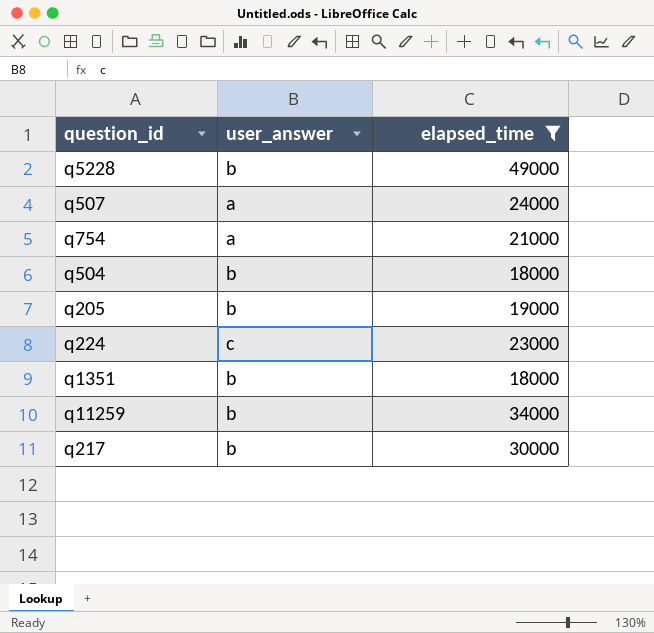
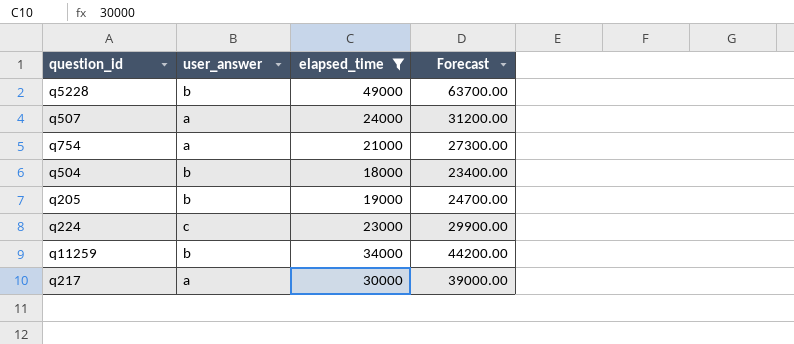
column Forecast | formula: none -> [elapsed_time] * 1.3
row q1351: b | 18000 -> none
q217 | user_answer: b -> a

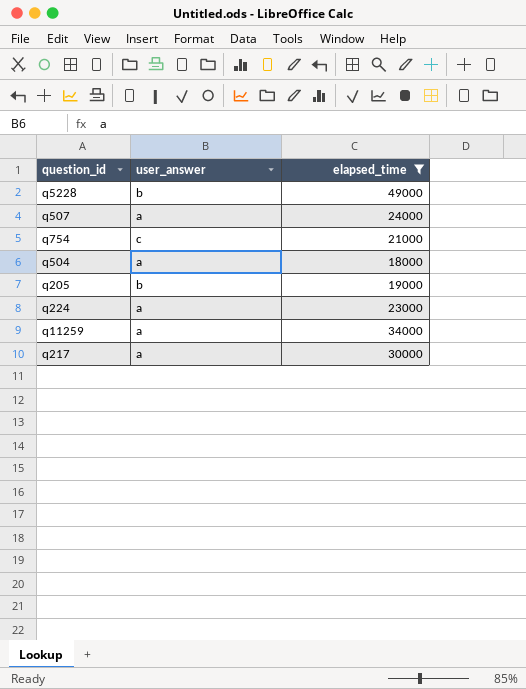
column Forecast | formula: [elapsed_time] * 1.3 -> none
q754 | user_answer: a -> c
q504 | user_answer: b -> a
q224 | user_answer: c -> a
q11259 | user_answer: b -> a

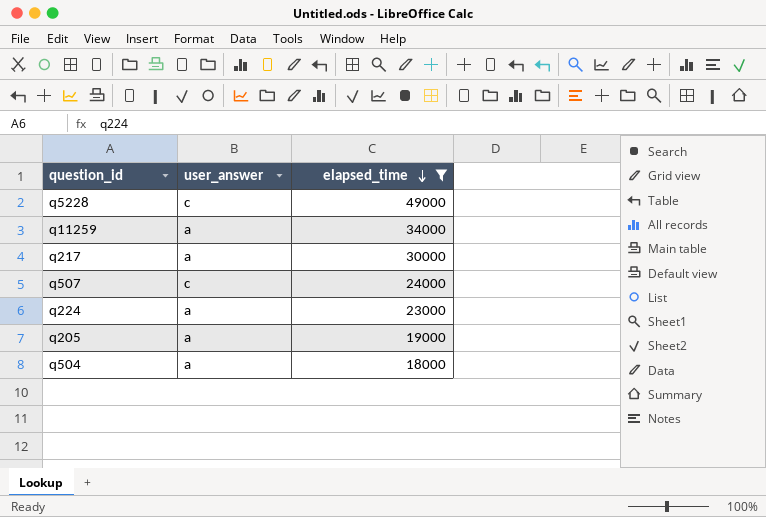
row order: none -> elapsed_time descending
row q754: c | 21000 -> none
q5228 | user_answer: b -> c
q507 | user_answer: a -> c
q205 | user_answer: b -> a

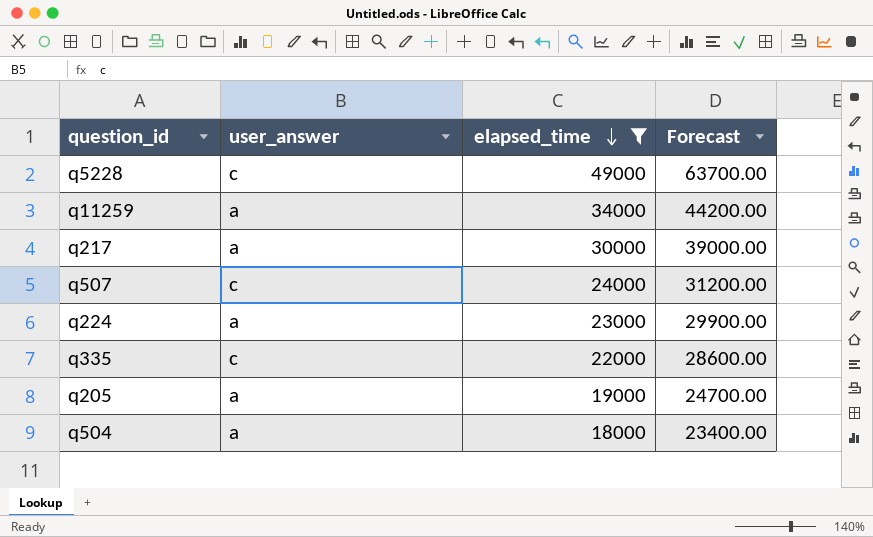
column Forecast | formula: none -> [elapsed_time] * 1.3
row q335: none -> c | 22000 | 28600.00

